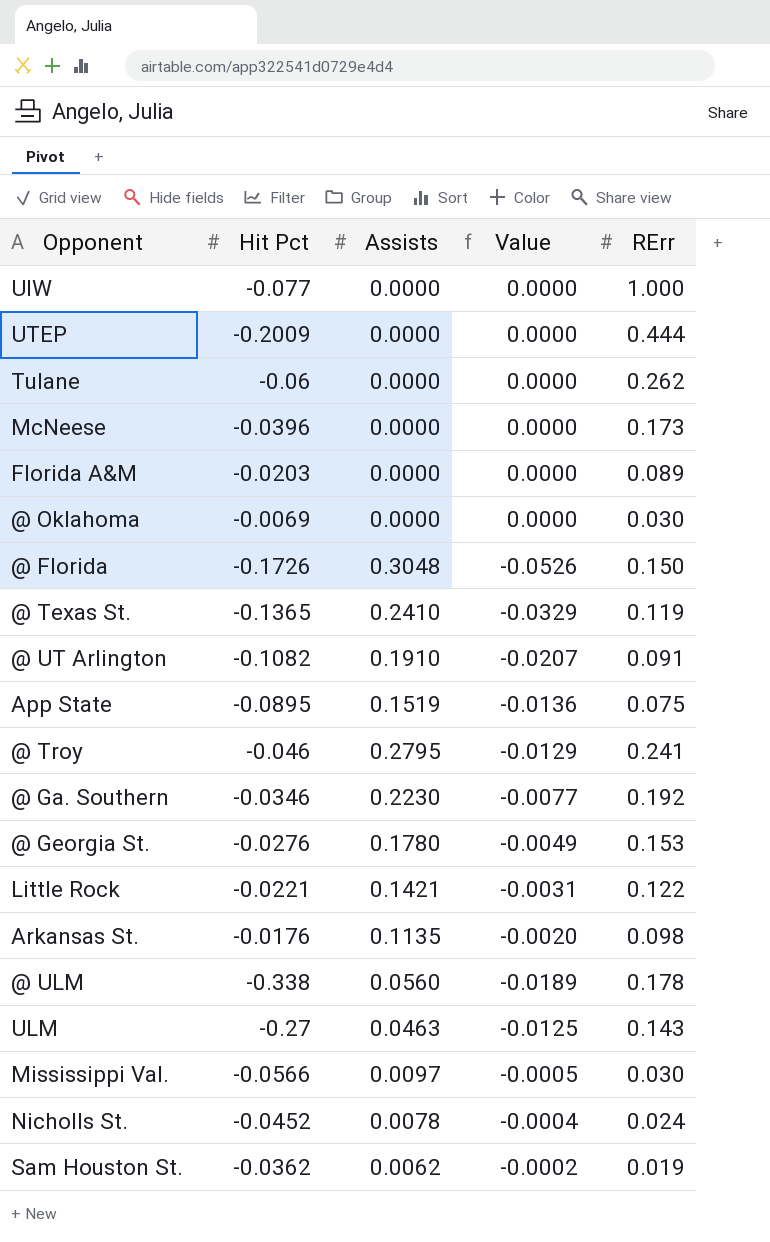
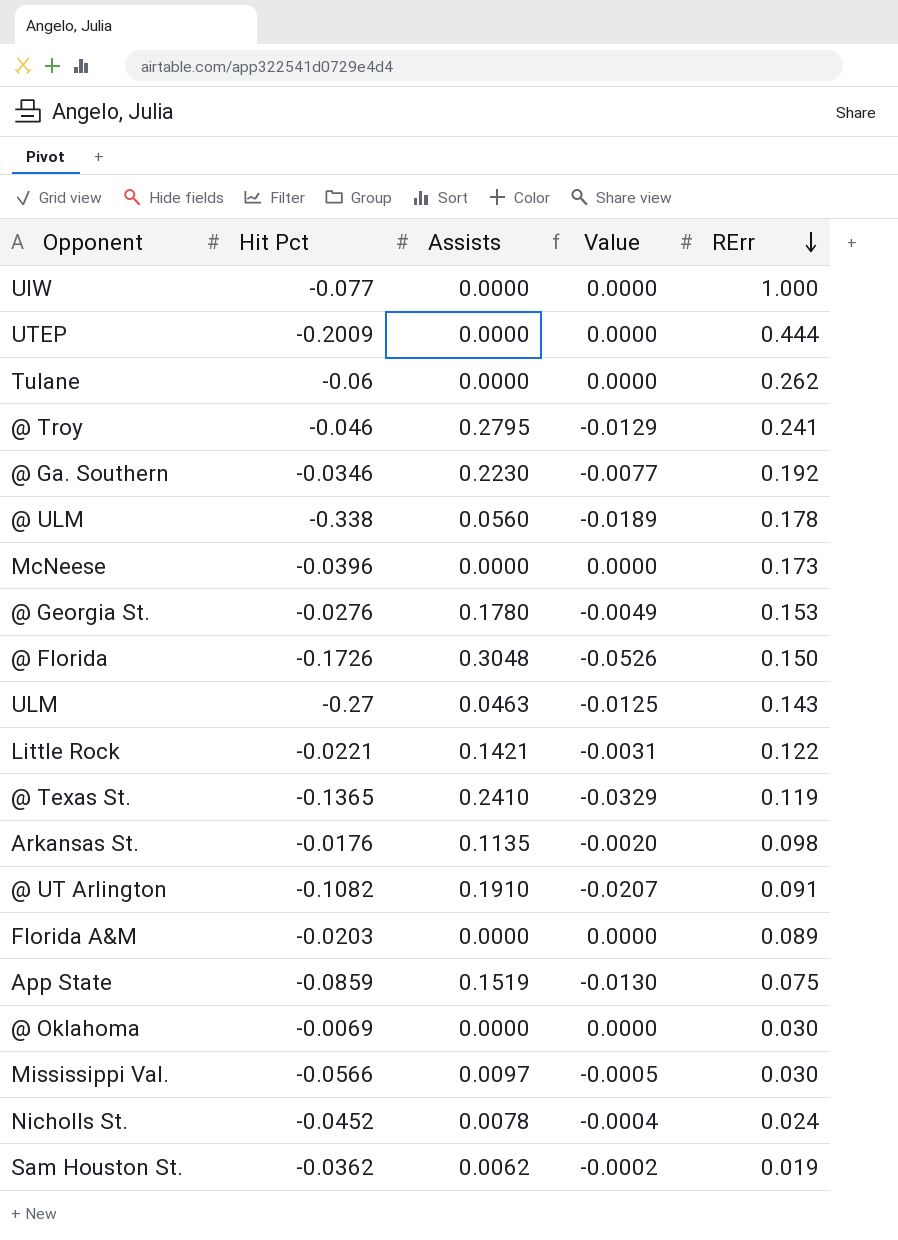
row order: none -> RErr descending
App State | Hit Pct: -0.0895 -> -0.0859
App State | Value: -0.0136 -> -0.0130

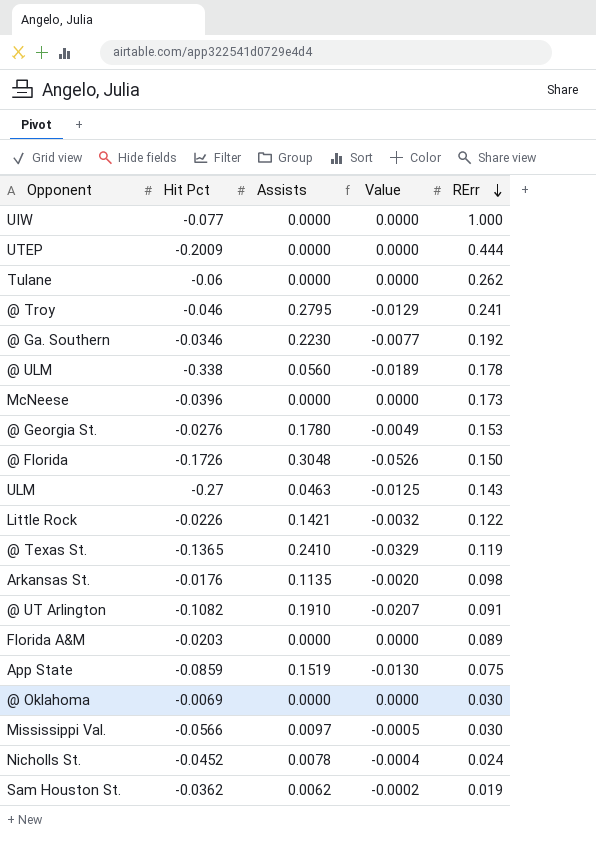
Little Rock | Hit Pct: -0.0221 -> -0.0226
Little Rock | Value: -0.0031 -> -0.0032

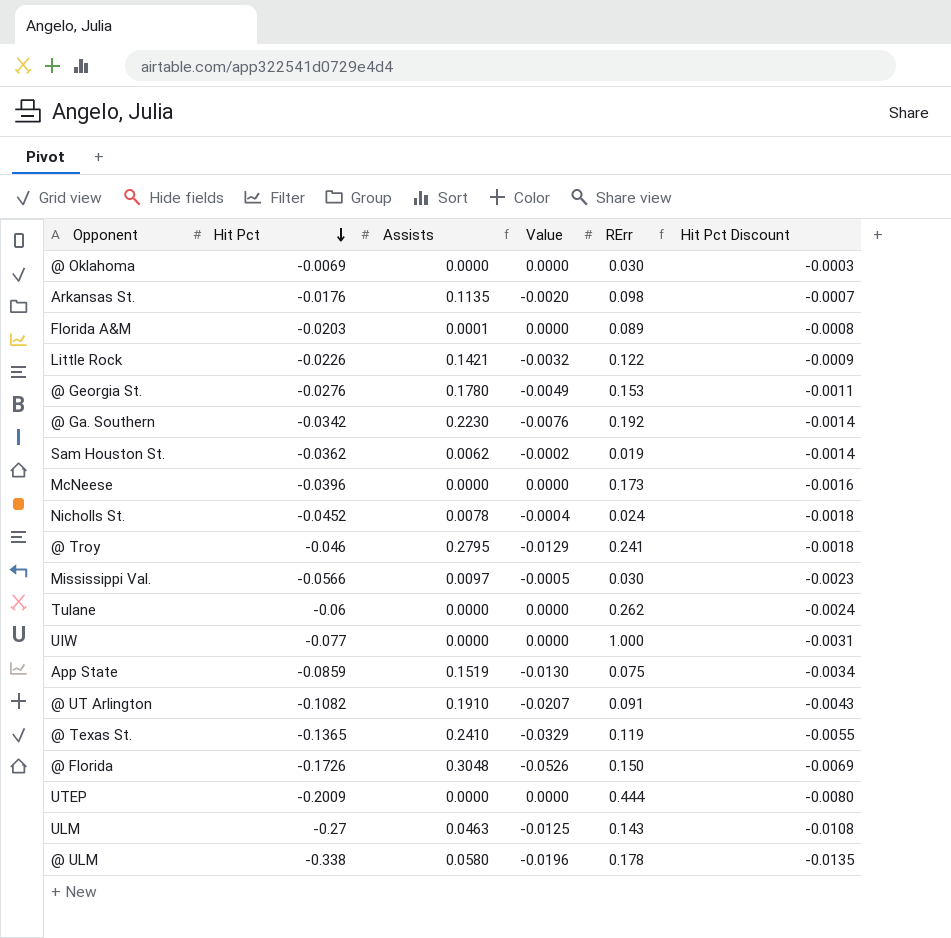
row order: RErr descending -> Hit Pct descending
column Hit Pct Discount | formula: none -> [Hit Pct] * 0.04
Florida A&M | Assists: 0.0000 -> 0.0001
@ Ga. Southern | Hit Pct: -0.0346 -> -0.0342
@ Ga. Southern | Value: -0.0077 -> -0.0076
@ ULM | Assists: 0.0560 -> 0.0580
@ ULM | Value: -0.0189 -> -0.0196

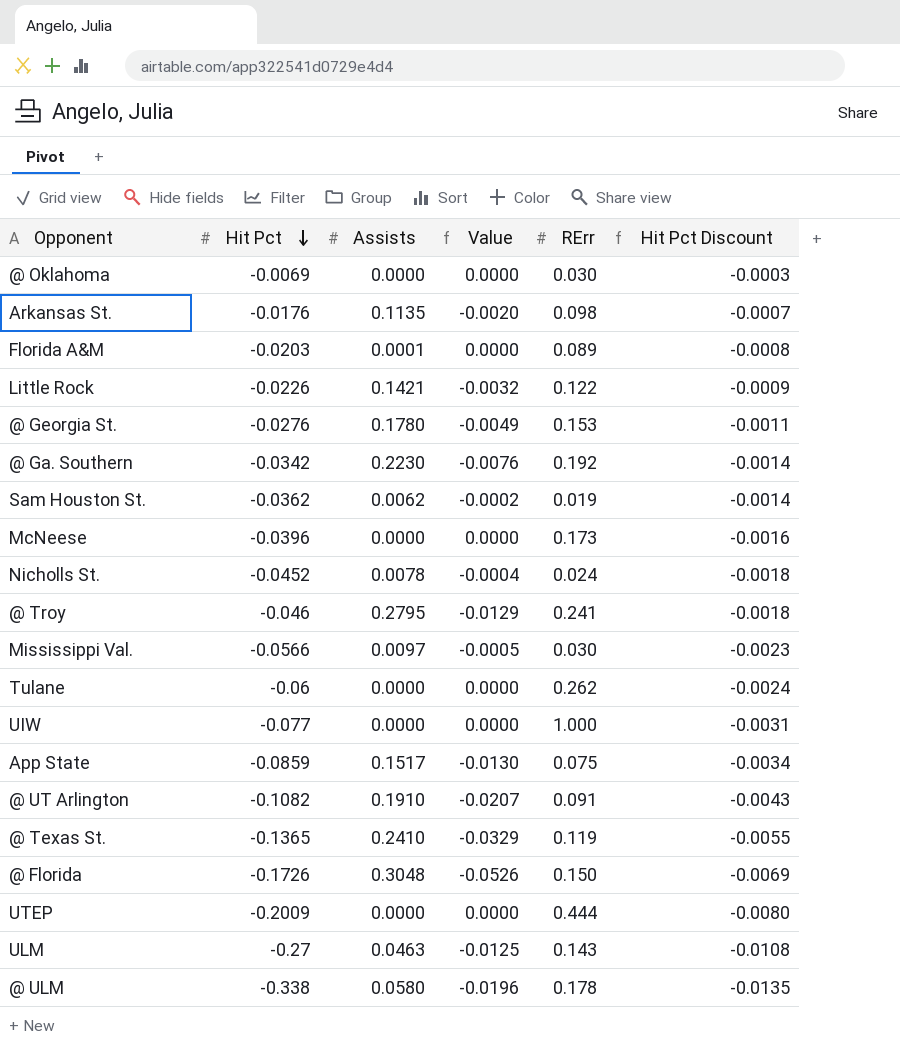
App State | Assists: 0.1519 -> 0.1517

